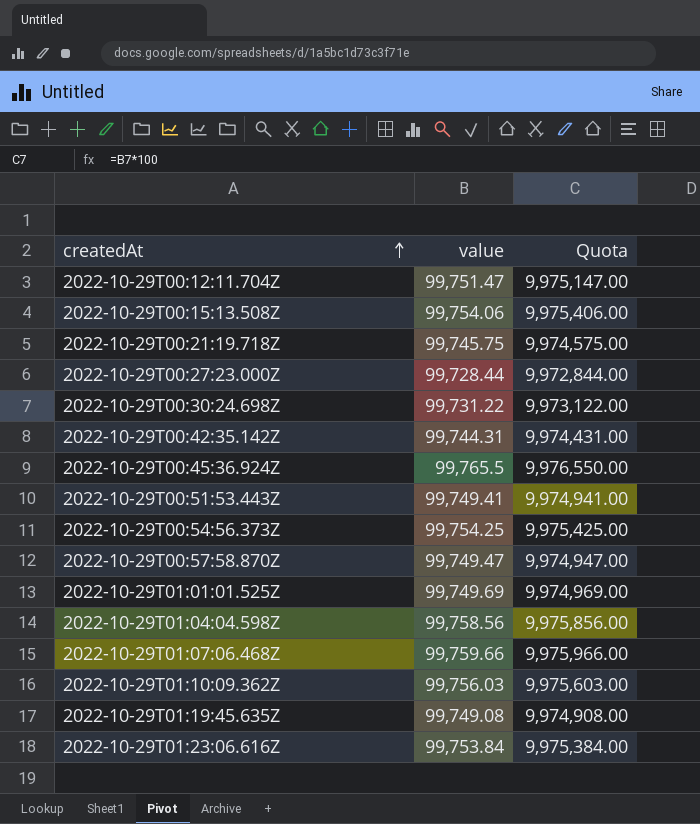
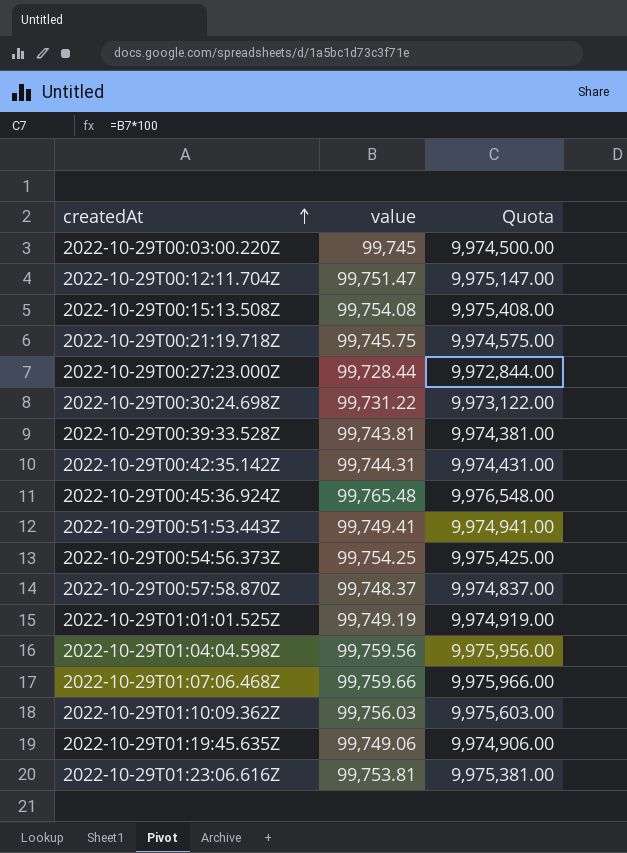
row 2022-10-29T00:03:00.220Z: none -> 99,745 | 9,974,500.00
2022-10-29T00:15:13.508Z | value: 99,754.06 -> 99,754.08
2022-10-29T00:15:13.508Z | Quota: 9,975,406.00 -> 9,975,408.00
row 2022-10-29T00:39:33.528Z: none -> 99,743.81 | 9,974,381.00
2022-10-29T00:45:36.924Z | value: 99,765.5 -> 99,765.48
2022-10-29T00:45:36.924Z | Quota: 9,976,550.00 -> 9,976,548.00
2022-10-29T00:57:58.870Z | value: 99,749.47 -> 99,748.37
2022-10-29T00:57:58.870Z | Quota: 9,974,947.00 -> 9,974,837.00
2022-10-29T01:01:01.525Z | value: 99,749.69 -> 99,749.19
2022-10-29T01:01:01.525Z | Quota: 9,974,969.00 -> 9,974,919.00
2022-10-29T01:04:04.598Z | value: 99,758.56 -> 99,759.56
2022-10-29T01:04:04.598Z | Quota: 9,975,856.00 -> 9,975,956.00
2022-10-29T01:19:45.635Z | value: 99,749.08 -> 99,749.06
2022-10-29T01:19:45.635Z | Quota: 9,974,908.00 -> 9,974,906.00
2022-10-29T01:23:06.616Z | value: 99,753.84 -> 99,753.81
2022-10-29T01:23:06.616Z | Quota: 9,975,384.00 -> 9,975,381.00

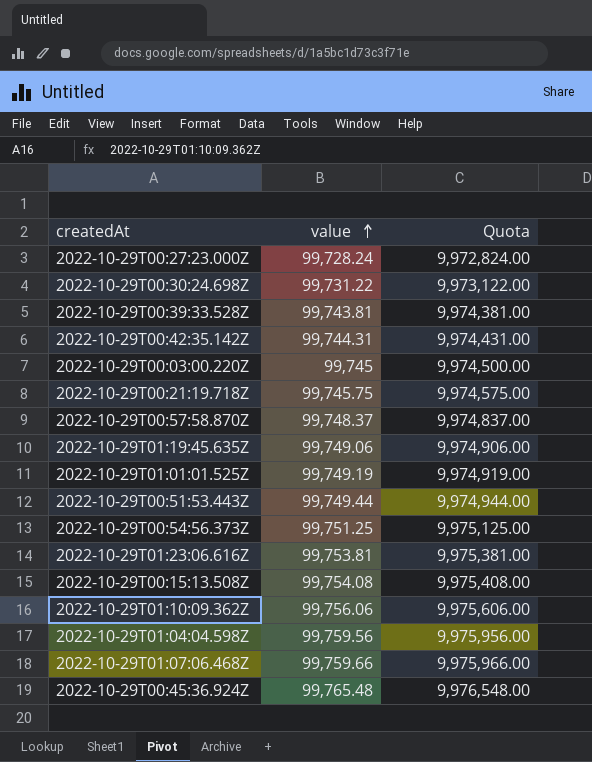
row order: createdAt ascending -> value ascending
row 2022-10-29T00:12:11.704Z: 99,751.47 | 9,975,147.00 -> none
2022-10-29T00:27:23.000Z | value: 99,728.44 -> 99,728.24
2022-10-29T00:27:23.000Z | Quota: 9,972,844.00 -> 9,972,824.00
2022-10-29T00:51:53.443Z | value: 99,749.41 -> 99,749.44
2022-10-29T00:51:53.443Z | Quota: 9,974,941.00 -> 9,974,944.00
2022-10-29T00:54:56.373Z | value: 99,754.25 -> 99,751.25
2022-10-29T00:54:56.373Z | Quota: 9,975,425.00 -> 9,975,125.00
2022-10-29T01:10:09.362Z | value: 99,756.03 -> 99,756.06
2022-10-29T01:10:09.362Z | Quota: 9,975,603.00 -> 9,975,606.00

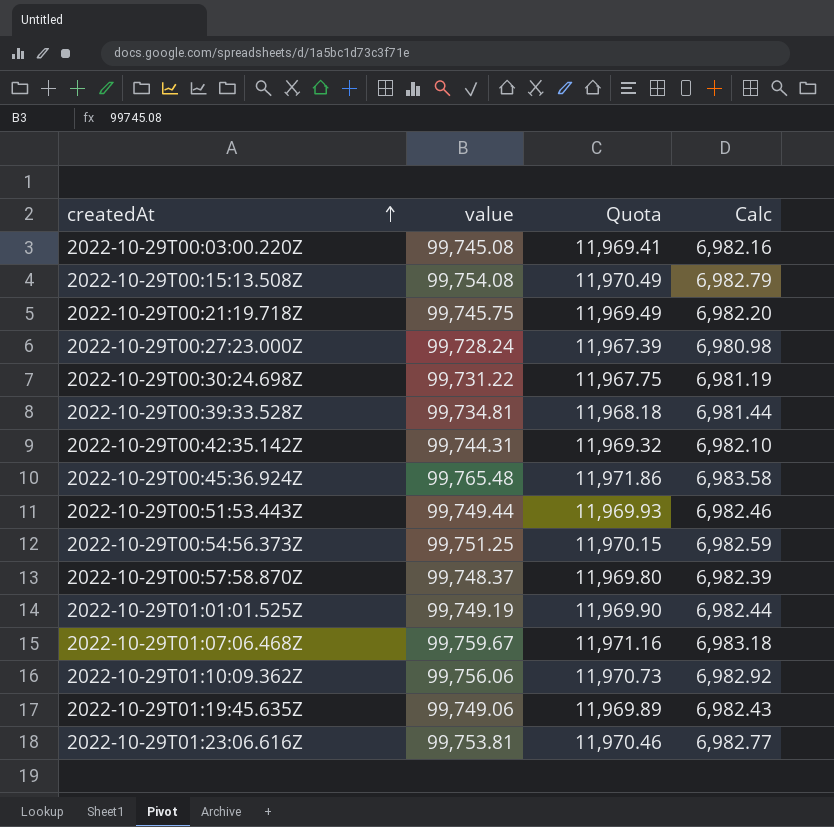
row order: value ascending -> createdAt ascending
column Quota | formula: [value] * 100 -> [value] * 0.12
column Calc | formula: none -> [value] * 0.07
row 2022-10-29T01:04:04.598Z: 99,759.56 | 9,975,956.00 -> none
2022-10-29T00:03:00.220Z | value: 99,745 -> 99,745.08
2022-10-29T00:39:33.528Z | value: 99,743.81 -> 99,734.81
2022-10-29T01:07:06.468Z | value: 99,759.66 -> 99,759.67

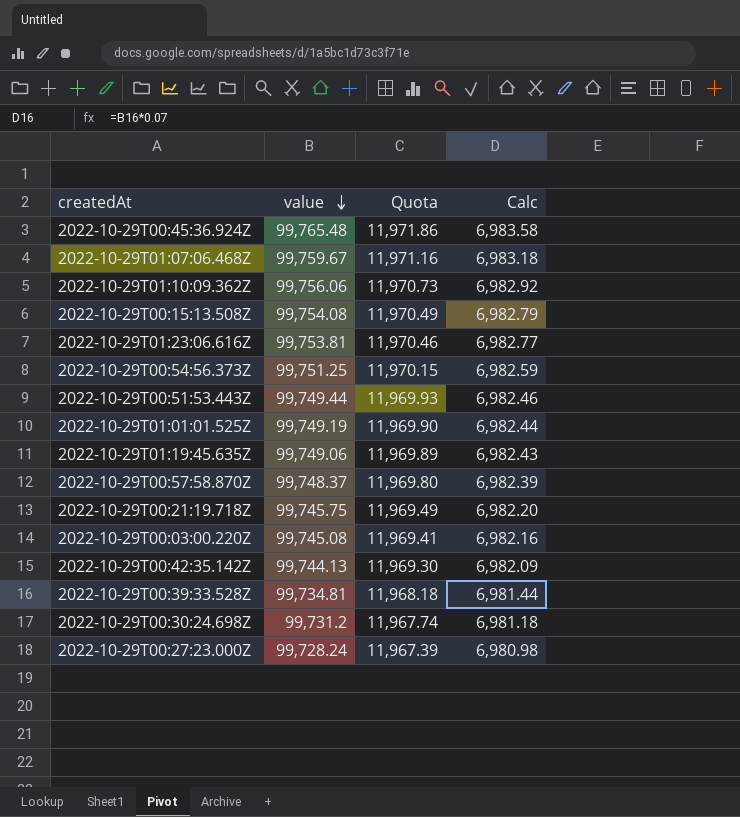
row order: createdAt ascending -> value descending
2022-10-29T00:42:35.142Z | value: 99,744.31 -> 99,744.13
2022-10-29T00:42:35.142Z | Quota: 11,969.32 -> 11,969.30
2022-10-29T00:42:35.142Z | Calc: 6,982.10 -> 6,982.09
2022-10-29T00:30:24.698Z | value: 99,731.22 -> 99,731.2
2022-10-29T00:30:24.698Z | Quota: 11,967.75 -> 11,967.74
2022-10-29T00:30:24.698Z | Calc: 6,981.19 -> 6,981.18

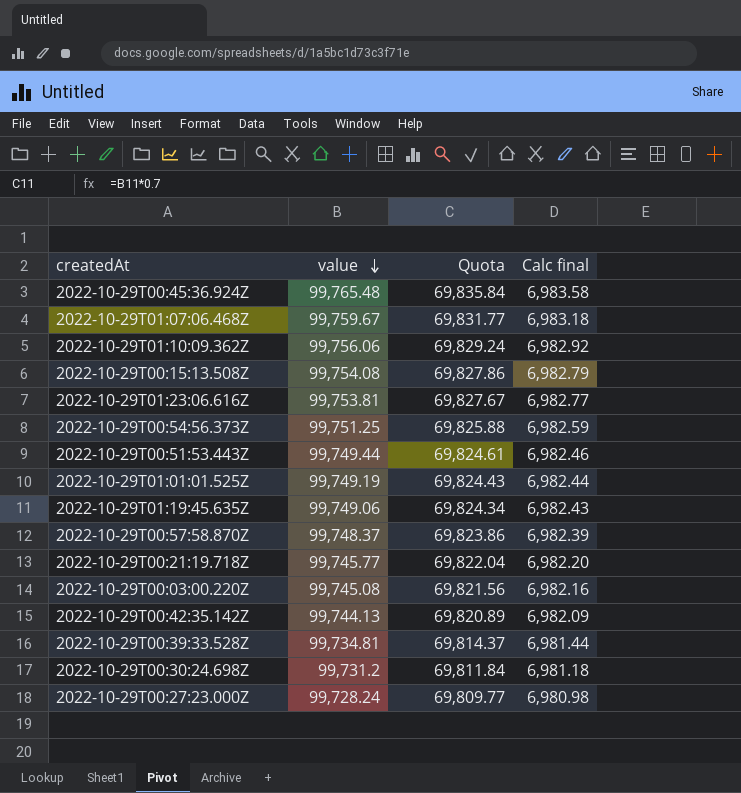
column Quota | formula: [value] * 0.12 -> [value] * 0.7
column name: Calc -> Calc final
2022-10-29T00:21:19.718Z | value: 99,745.75 -> 99,745.77

